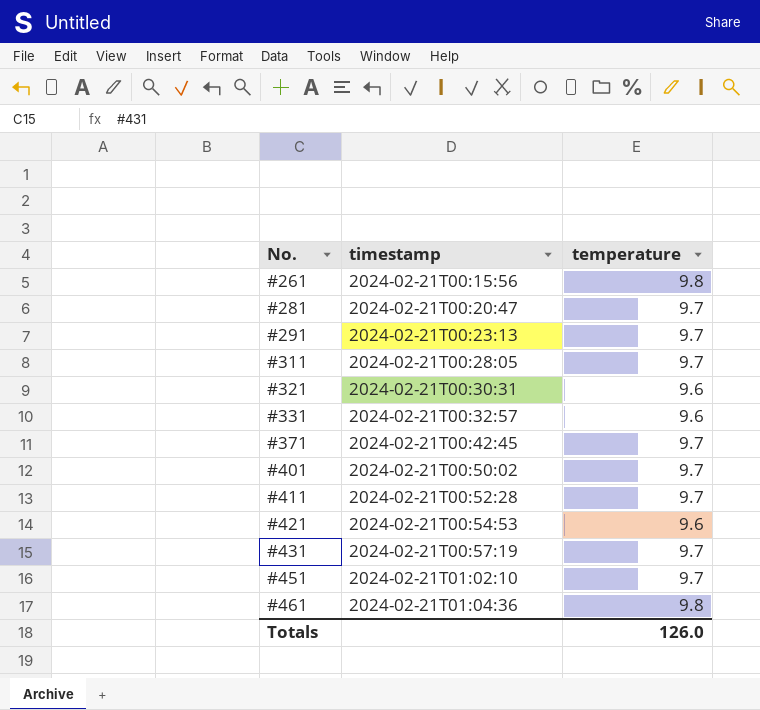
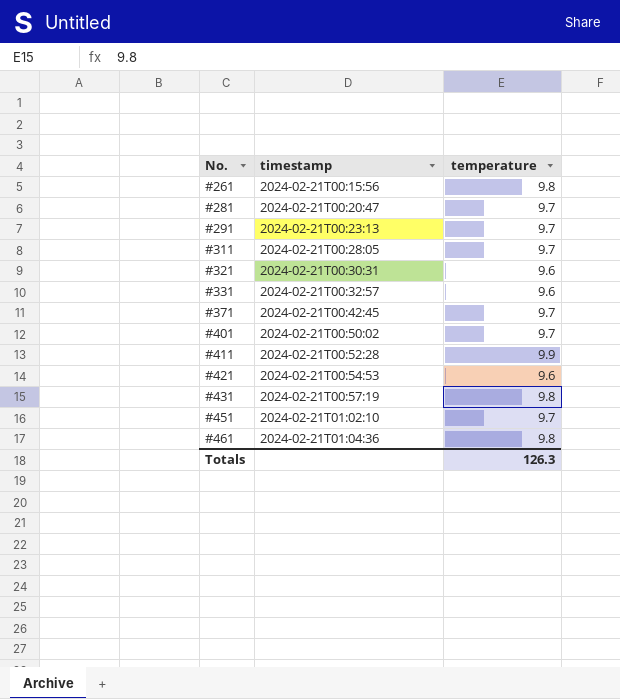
#411 | temperature: 9.7 -> 9.9
#431 | temperature: 9.7 -> 9.8
Totals | temperature: 126.0 -> 126.3

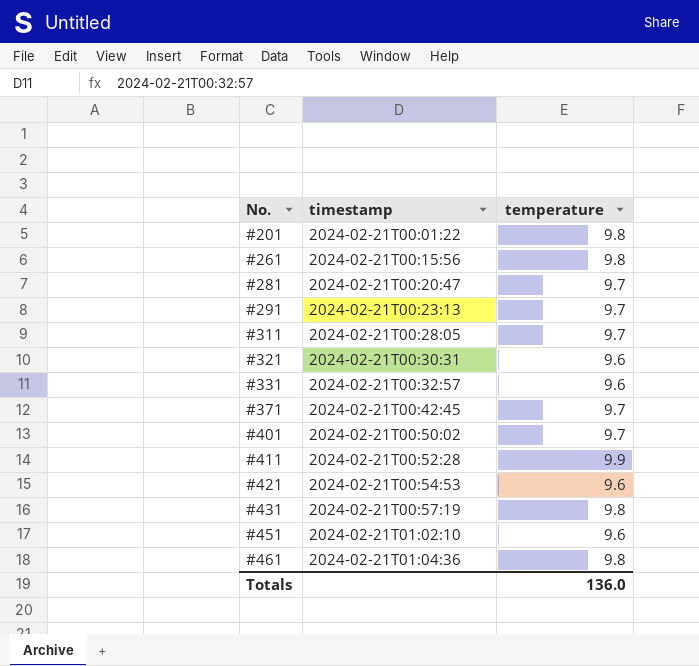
row #201: none -> 2024-02-21T00:01:22 | 9.8
#451 | temperature: 9.7 -> 9.6
Totals | temperature: 126.3 -> 136.0

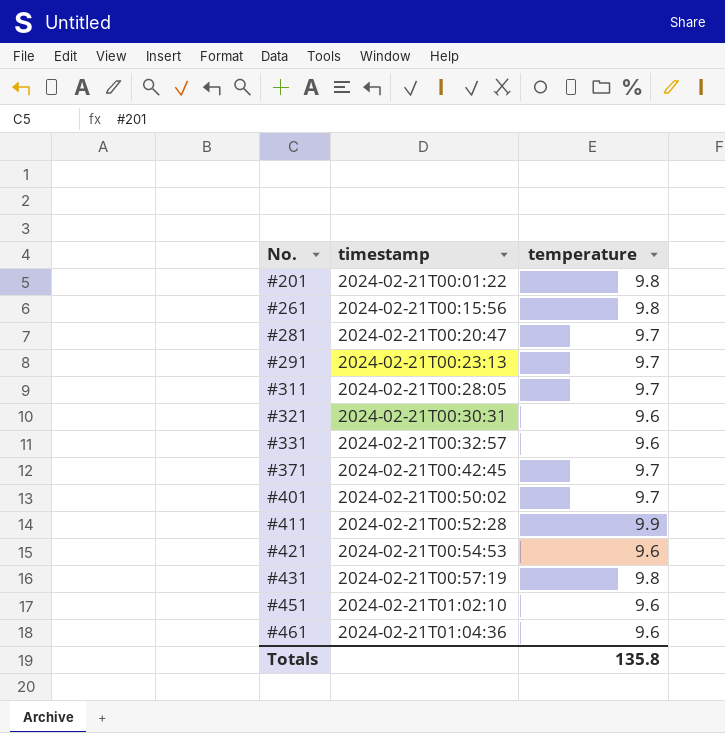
#461 | temperature: 9.8 -> 9.6
Totals | temperature: 136.0 -> 135.8

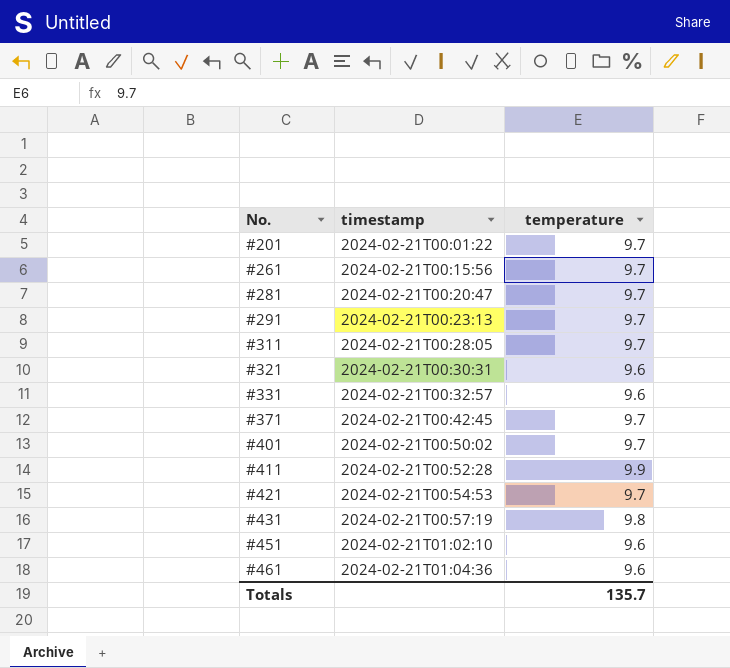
#201 | temperature: 9.8 -> 9.7
#261 | temperature: 9.8 -> 9.7
#421 | temperature: 9.6 -> 9.7
Totals | temperature: 135.8 -> 135.7

